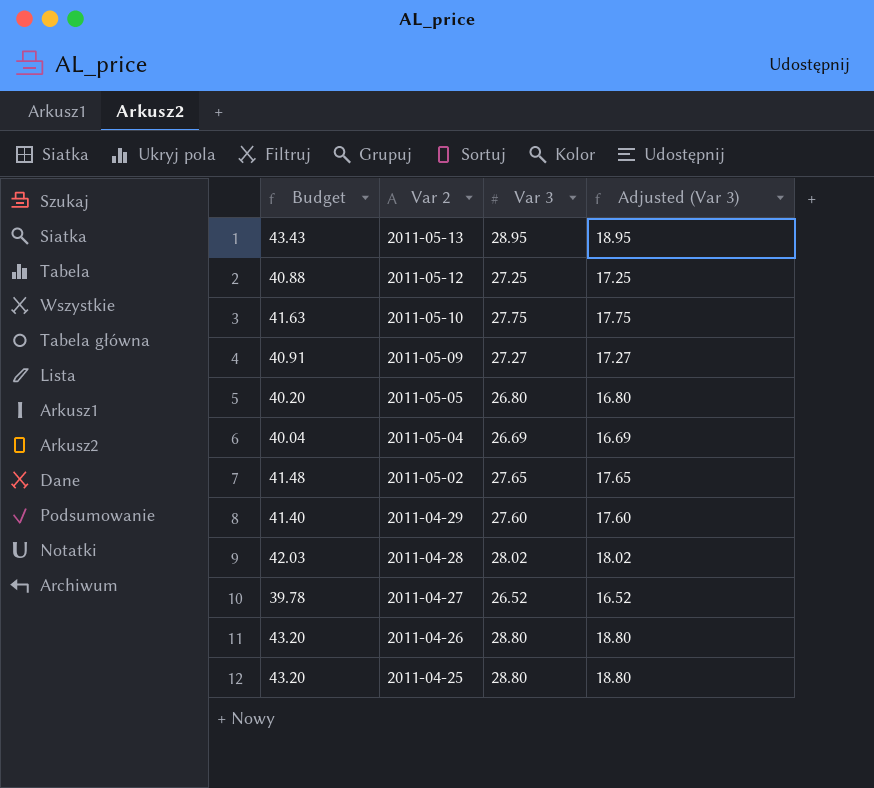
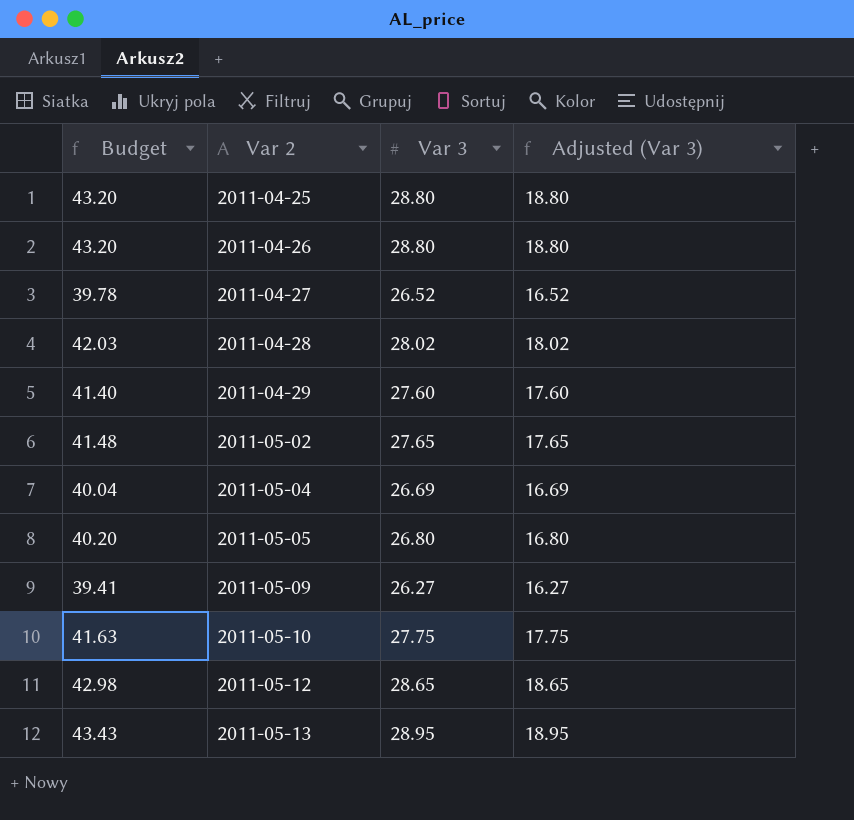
row order: Var 2 descending -> Var 2 ascending
2011-05-09 | Budget: 40.91 -> 39.41
2011-05-09 | Var 3: 27.27 -> 26.27
2011-05-09 | Adjusted (Var 3): 17.27 -> 16.27
2011-05-12 | Budget: 40.88 -> 42.98
2011-05-12 | Var 3: 27.25 -> 28.65
2011-05-12 | Adjusted (Var 3): 17.25 -> 18.65

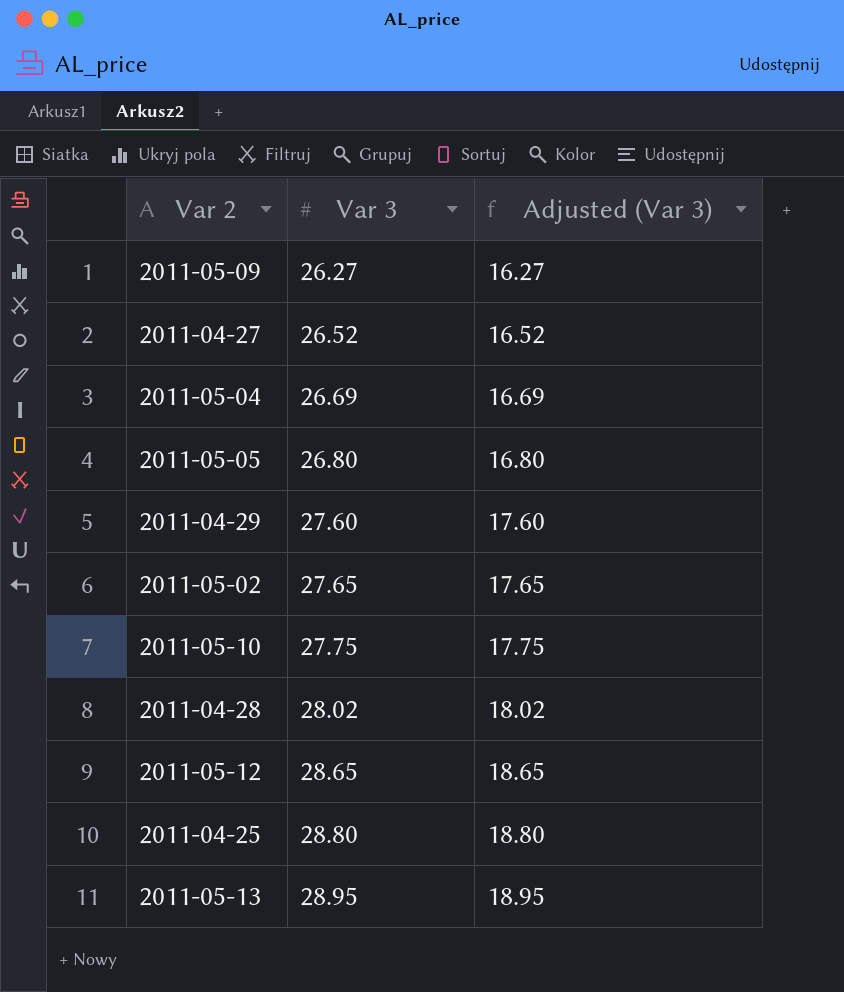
row order: Var 2 ascending -> Var 3 ascending
column Budget | formula: [Var 3] * 1.5 -> none
row 2011-04-26: 43.20 | 28.80 | 18.80 -> none

